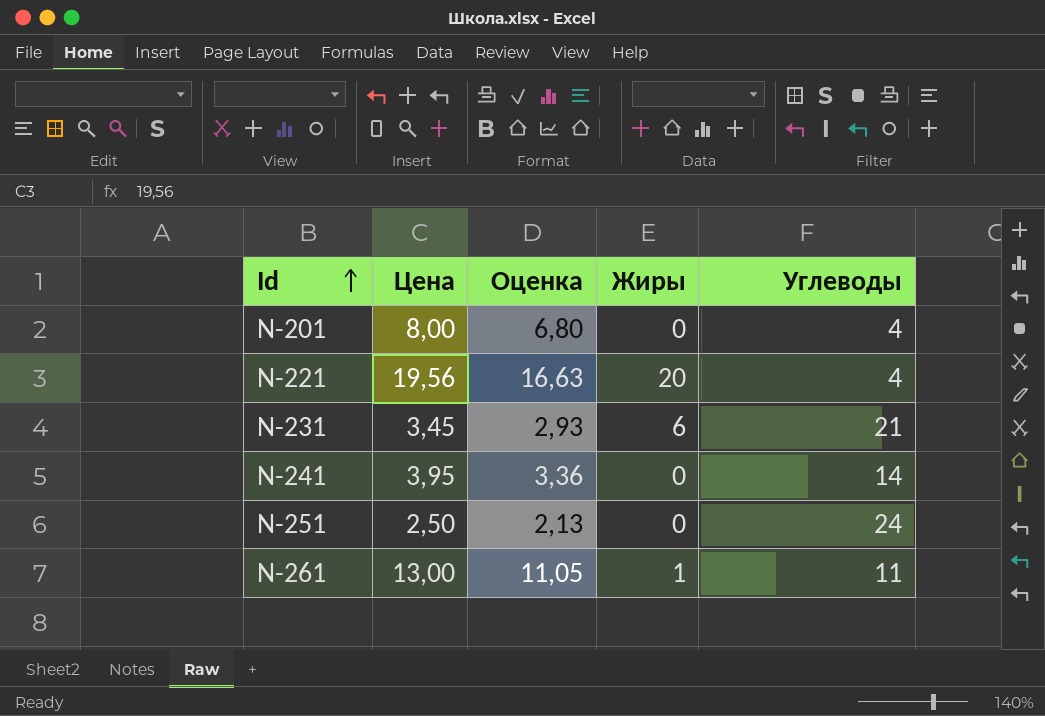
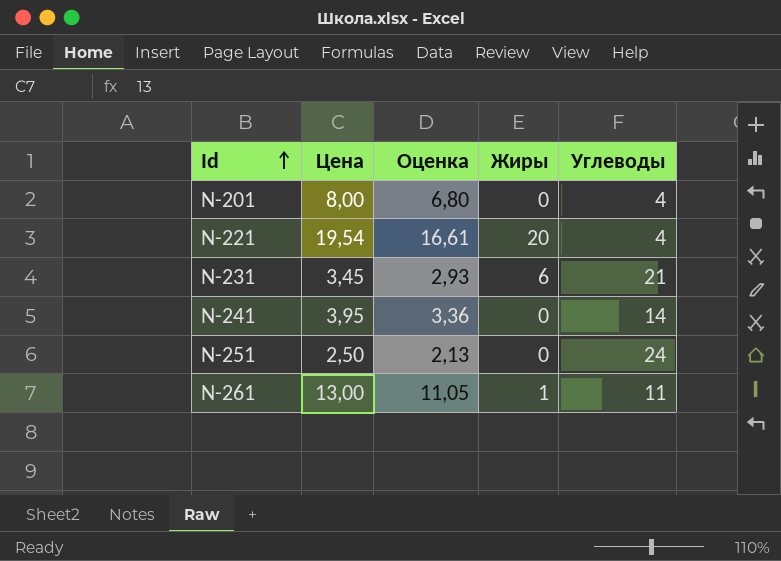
N-221 | Цена: 19,56 -> 19,54
N-221 | Оценка: 16,63 -> 16,61

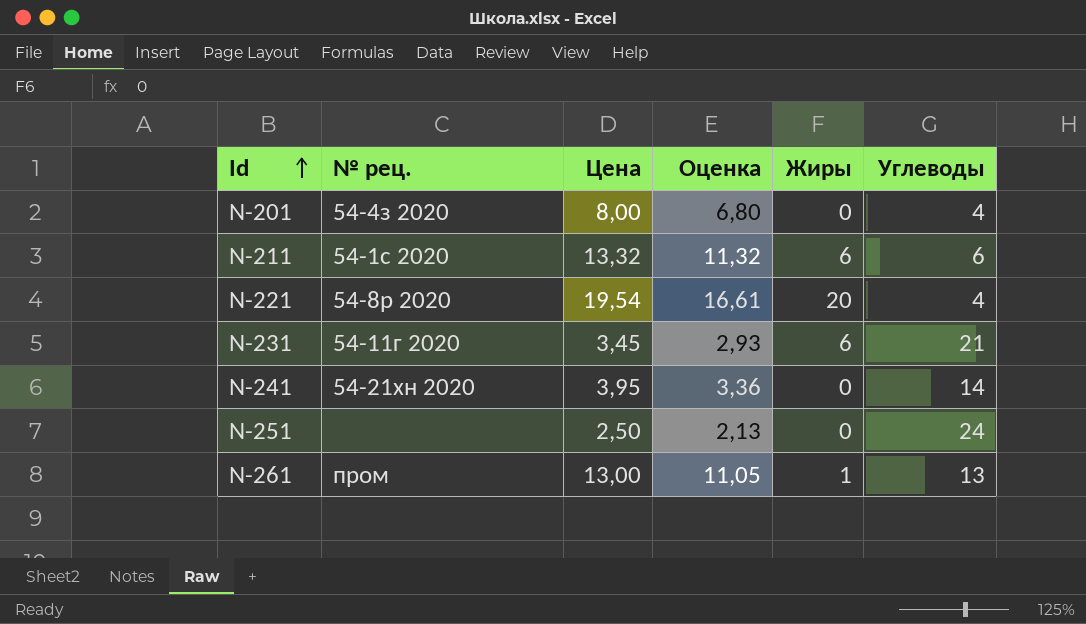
column № рец. | position: none -> 2
row N-211: none -> 54-1с 2020 | 13,32 | 11,32 | 6 | 6
N-261 | Углеводы: 11 -> 13

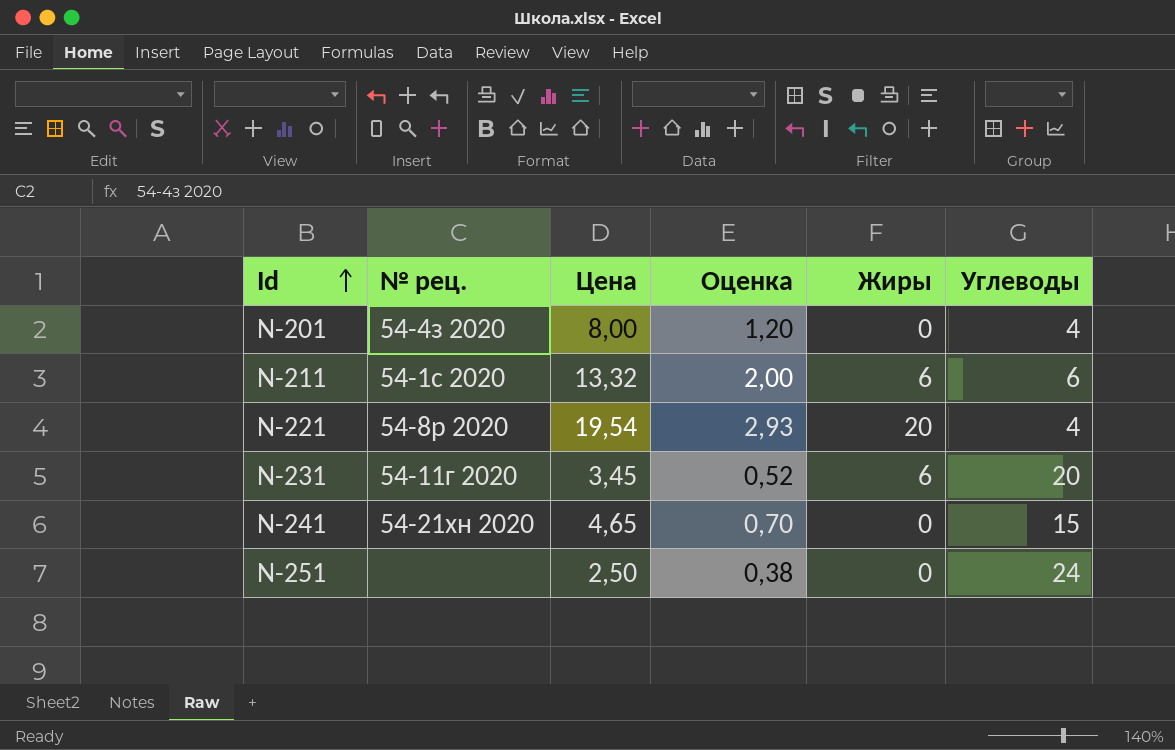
column Оценка | formula: [Цена] * 0,85 -> [Цена] * 0,15
row N-261: пром | 13,00 | 11,05 | 1 | 13 -> none
N-231 | Углеводы: 21 -> 20
N-241 | Цена: 3,95 -> 4,65
N-241 | Углеводы: 14 -> 15

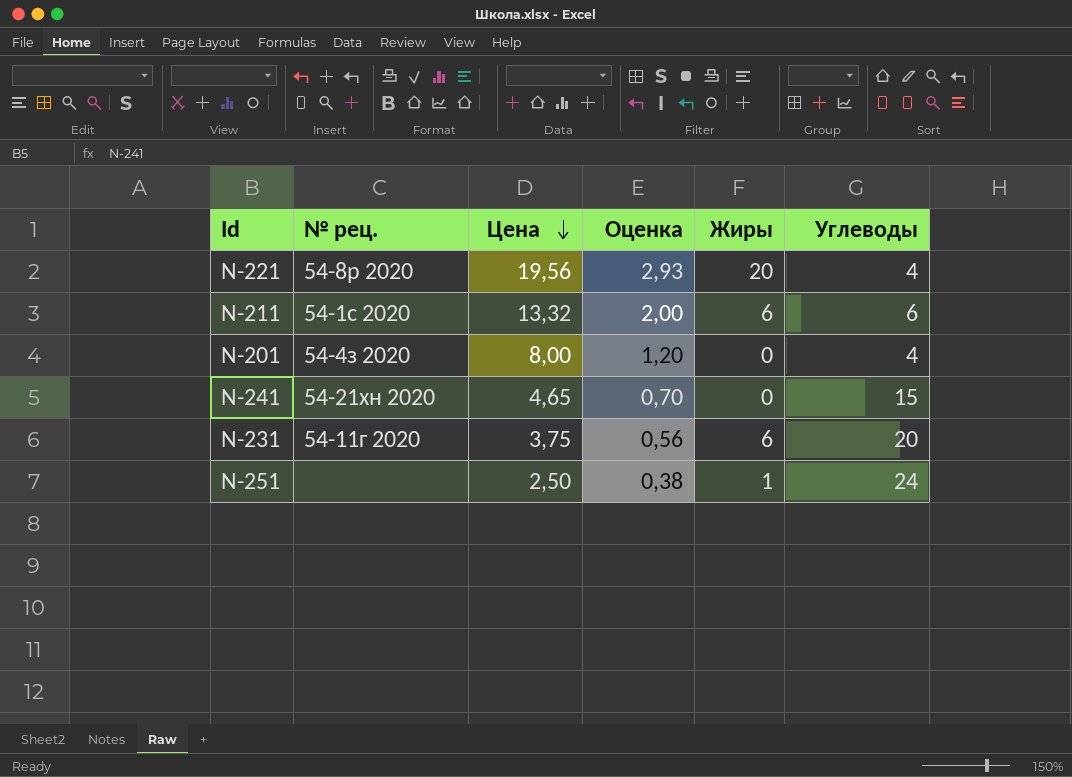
row order: Id ascending -> Цена descending
N-221 | Цена: 19,54 -> 19,56
N-231 | Цена: 3,45 -> 3,75
N-231 | Оценка: 0,52 -> 0,56
N-251 | Жиры: 0 -> 1

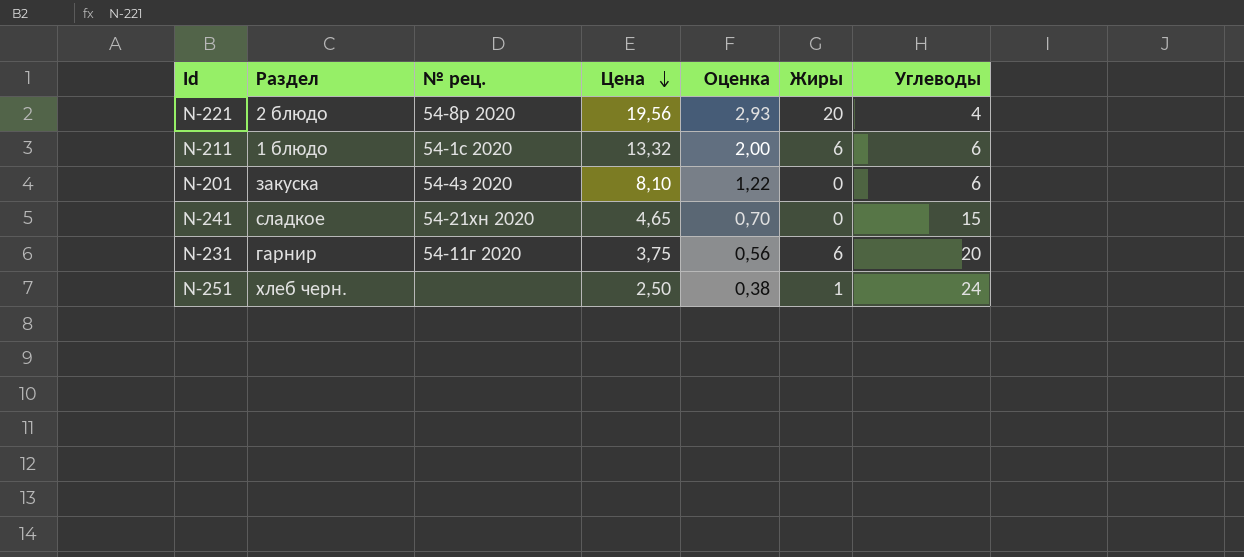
column Раздел | position: none -> 2
N-201 | Цена: 8,00 -> 8,10
N-201 | Оценка: 1,20 -> 1,22
N-201 | Углеводы: 4 -> 6

